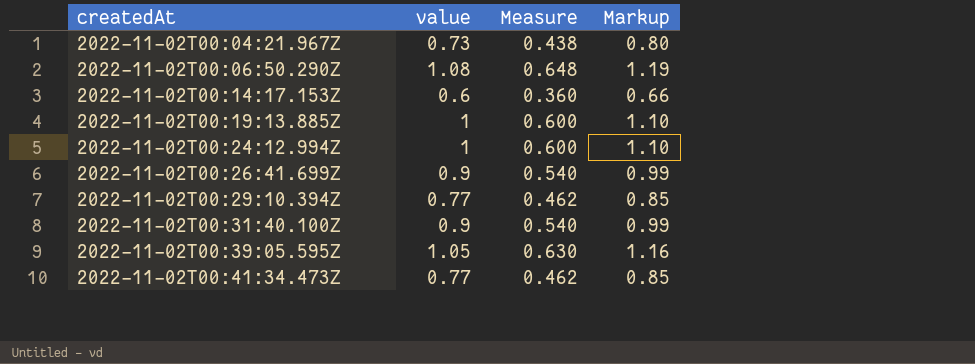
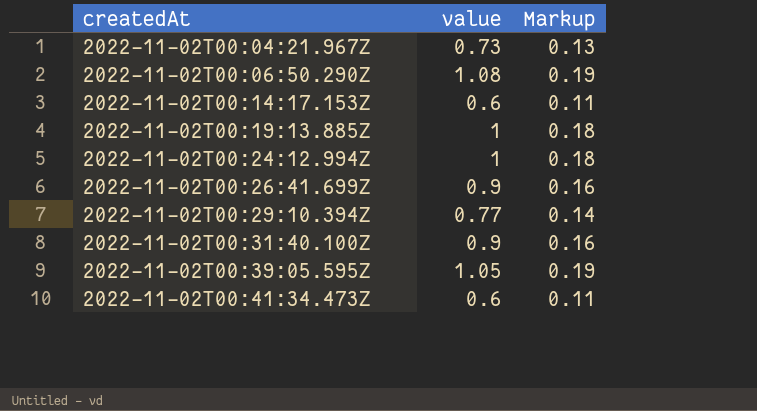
column Measure | formula: [value] * 0.6 -> none
column Markup | formula: [value] * 1.1 -> [value] * 0.18
2022-11-02T00:41:34.473Z | value: 0.77 -> 0.6

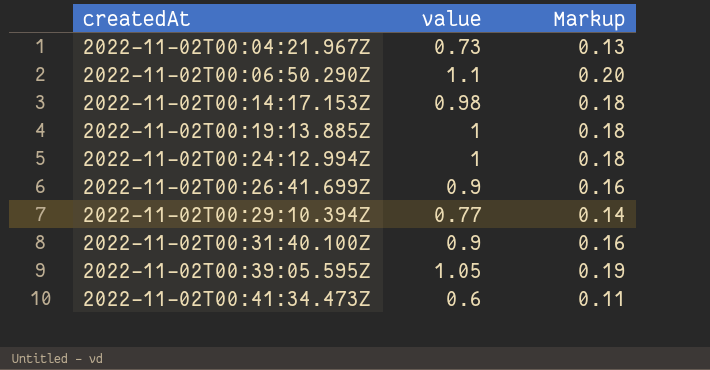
2022-11-02T00:06:50.290Z | value: 1.08 -> 1.1
2022-11-02T00:06:50.290Z | Markup: 0.19 -> 0.20
2022-11-02T00:14:17.153Z | value: 0.6 -> 0.98
2022-11-02T00:14:17.153Z | Markup: 0.11 -> 0.18

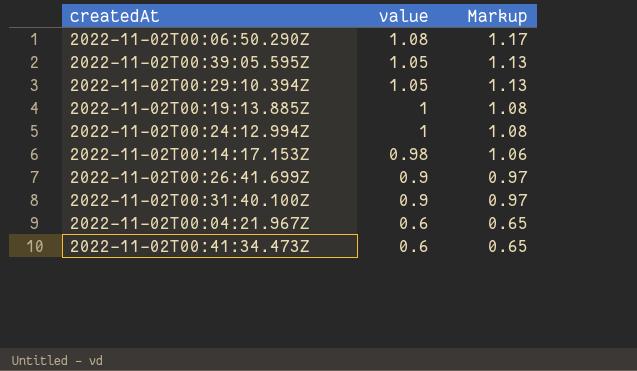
row order: createdAt ascending -> value descending
column Markup | formula: [value] * 0.18 -> [value] * 1.08
2022-11-02T00:06:50.290Z | value: 1.1 -> 1.08
2022-11-02T00:29:10.394Z | value: 0.77 -> 1.05
2022-11-02T00:04:21.967Z | value: 0.73 -> 0.6

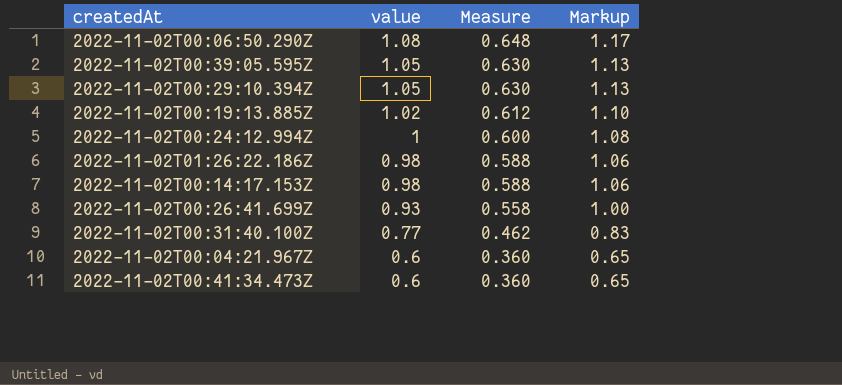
column Measure | formula: none -> [value] * 0.6
2022-11-02T00:19:13.885Z | value: 1 -> 1.02
2022-11-02T00:19:13.885Z | Markup: 1.08 -> 1.10
row 2022-11-02T01:26:22.186Z: none -> 0.98 | 0.588 | 1.06
2022-11-02T00:26:41.699Z | value: 0.9 -> 0.93
2022-11-02T00:26:41.699Z | Markup: 0.97 -> 1.00
2022-11-02T00:31:40.100Z | value: 0.9 -> 0.77
2022-11-02T00:31:40.100Z | Markup: 0.97 -> 0.83

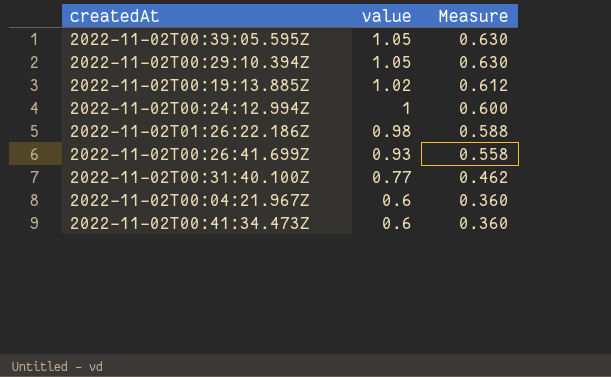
column Markup | formula: [value] * 1.08 -> none
row 2022-11-02T00:06:50.290Z: 1.08 | 0.648 | 1.17 -> none
row 2022-11-02T00:14:17.153Z: 0.98 | 0.588 | 1.06 -> none

